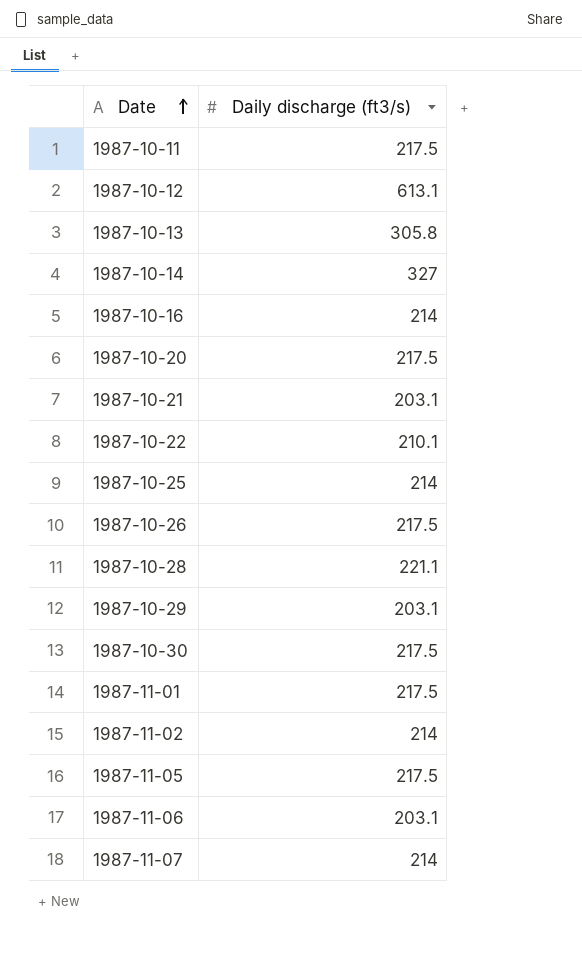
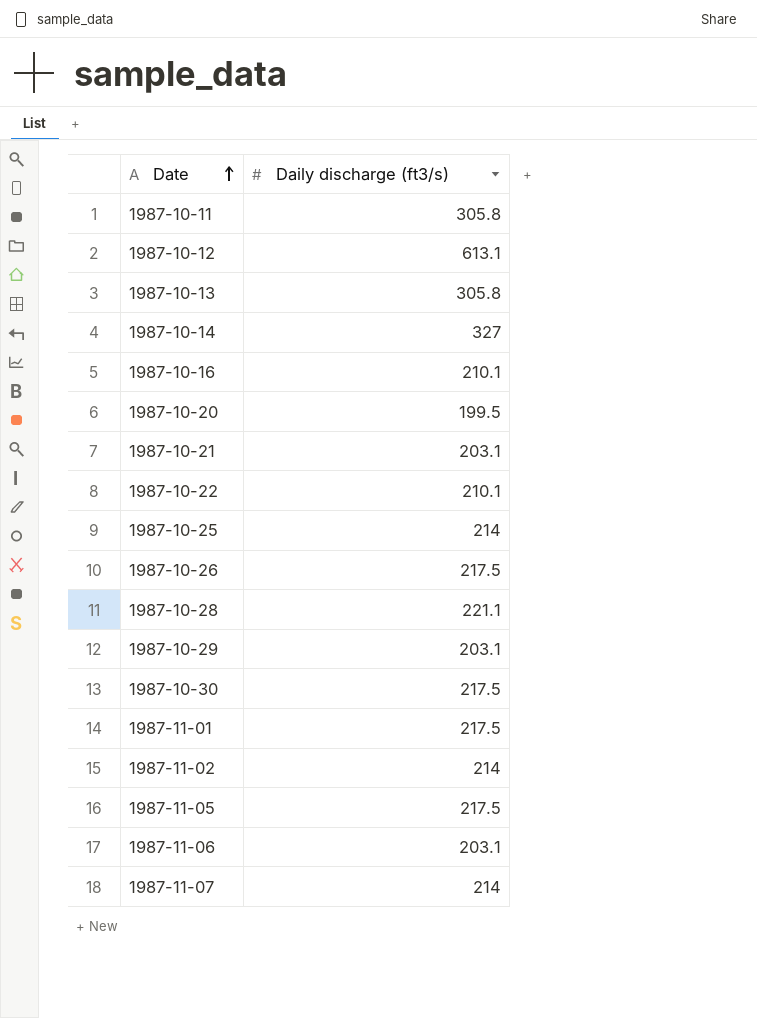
1987-10-11 | Daily discharge (ft3/s): 217.5 -> 305.8
1987-10-16 | Daily discharge (ft3/s): 214 -> 210.1
1987-10-20 | Daily discharge (ft3/s): 217.5 -> 199.5

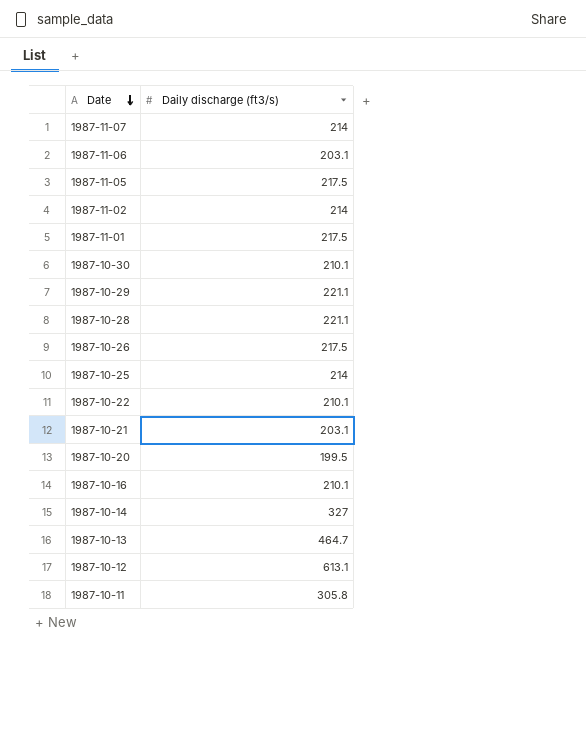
row order: Date ascending -> Date descending
1987-10-30 | Daily discharge (ft3/s): 217.5 -> 210.1
1987-10-29 | Daily discharge (ft3/s): 203.1 -> 221.1
1987-10-13 | Daily discharge (ft3/s): 305.8 -> 464.7

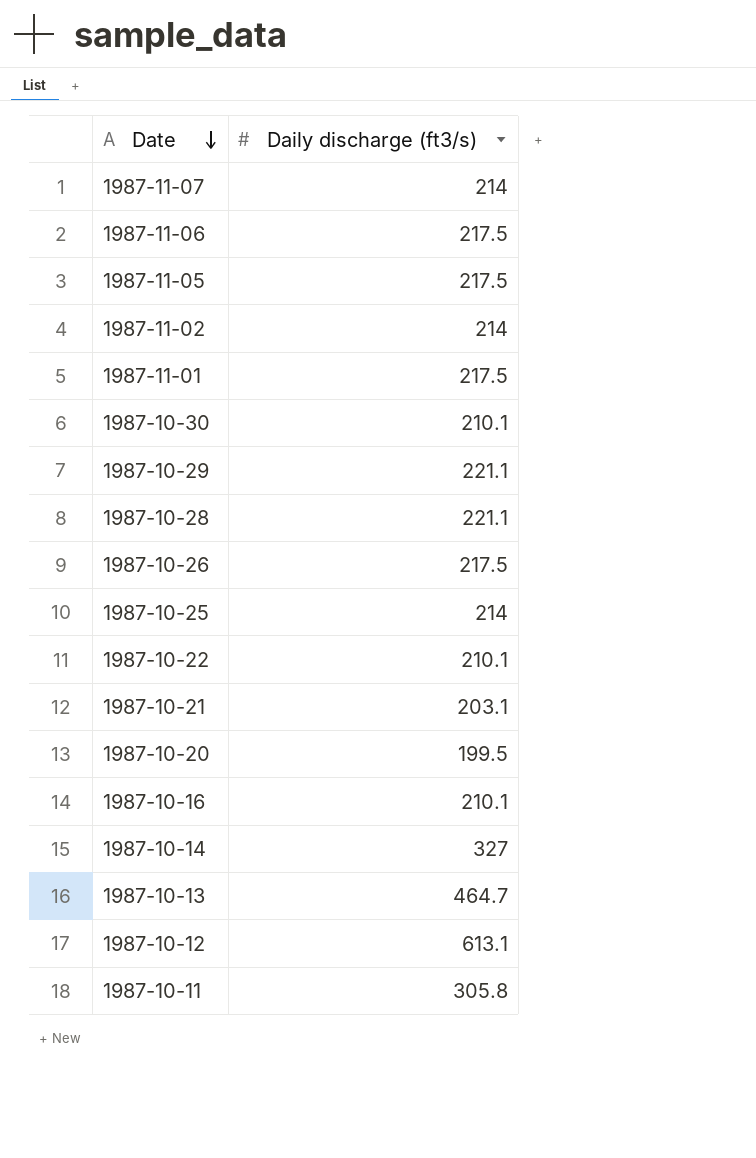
1987-11-06 | Daily discharge (ft3/s): 203.1 -> 217.5

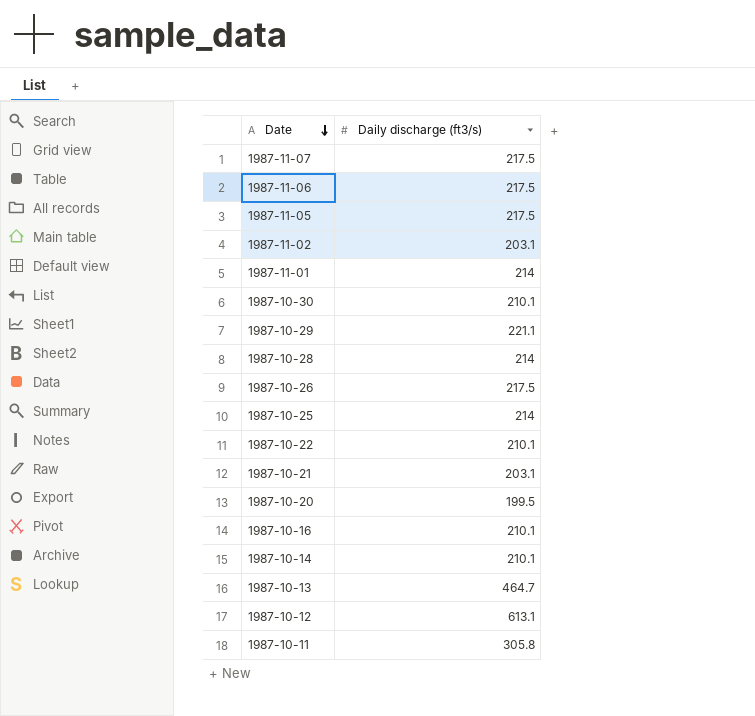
1987-11-07 | Daily discharge (ft3/s): 214 -> 217.5
1987-11-02 | Daily discharge (ft3/s): 214 -> 203.1
1987-11-01 | Daily discharge (ft3/s): 217.5 -> 214
1987-10-28 | Daily discharge (ft3/s): 221.1 -> 214
1987-10-14 | Daily discharge (ft3/s): 327 -> 210.1

